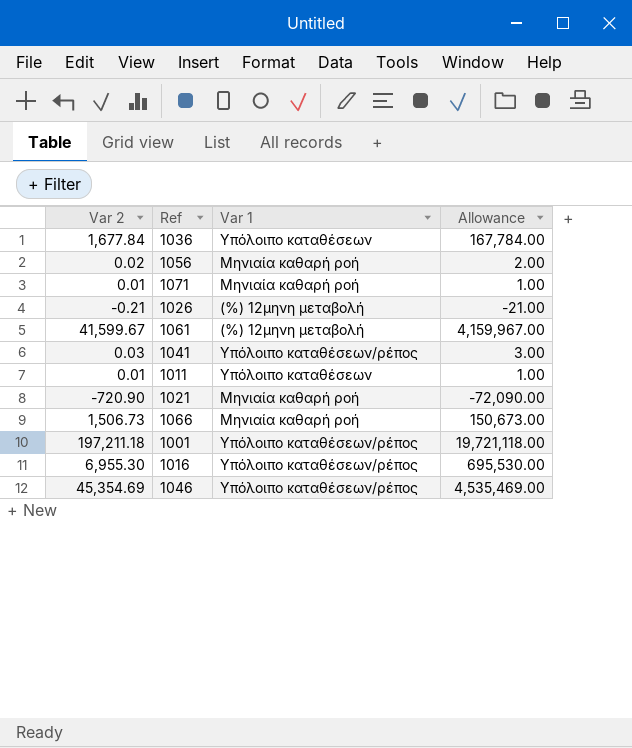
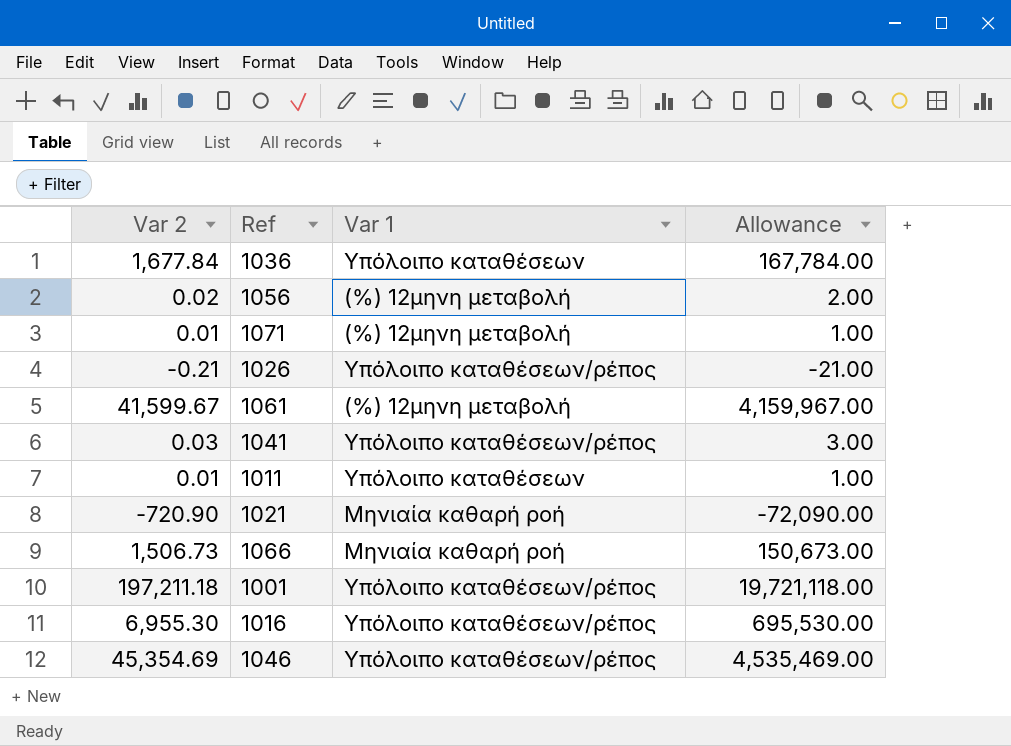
1056 | Var 1: Μηνιαία καθαρή ροή -> (%) 12μηνη μεταβολή
1071 | Var 1: Μηνιαία καθαρή ροή -> (%) 12μηνη μεταβολή
1026 | Var 1: (%) 12μηνη μεταβολή -> Υπόλοιπο καταθέσεων/ρέπος

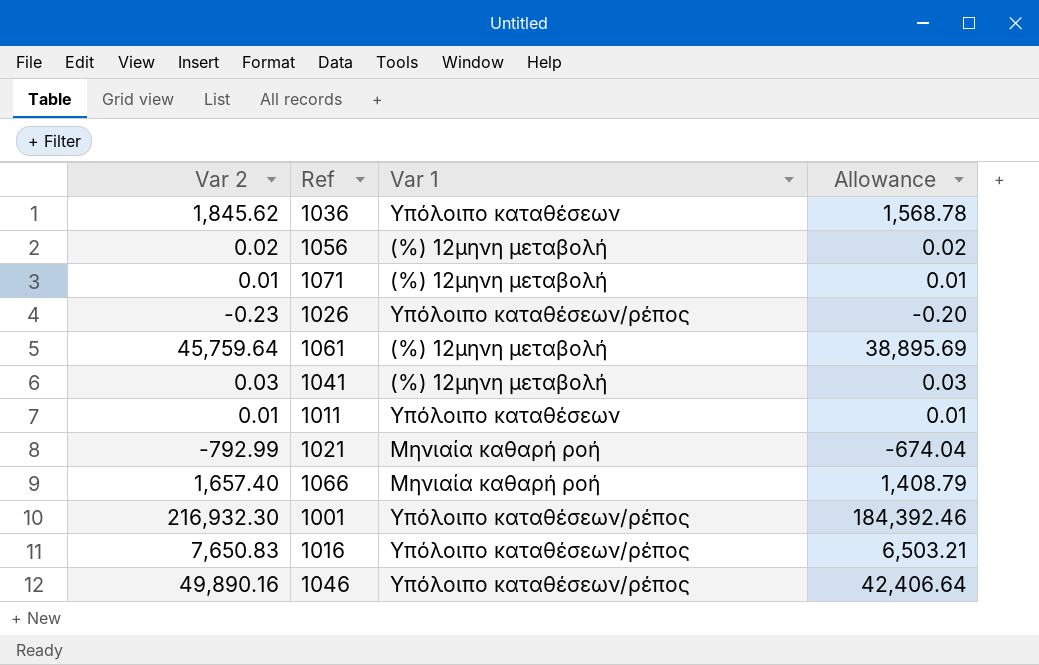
column Allowance | formula: [Var 2] * 100 -> [Var 2] * 0.85
1036 | Var 2: 1,677.84 -> 1,845.62
1026 | Var 2: -0.21 -> -0.23
1061 | Var 2: 41,599.67 -> 45,759.64
1041 | Var 1: Υπόλοιπο καταθέσεων/ρέπος -> (%) 12μηνη μεταβολή
1021 | Var 2: -720.90 -> -792.99
1066 | Var 2: 1,506.73 -> 1,657.40
1001 | Var 2: 197,211.18 -> 216,932.30
1016 | Var 2: 6,955.30 -> 7,650.83
1046 | Var 2: 45,354.69 -> 49,890.16

